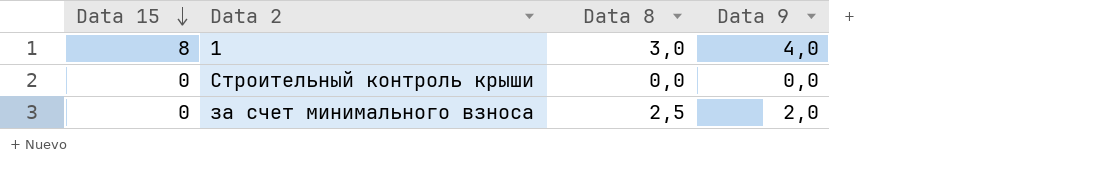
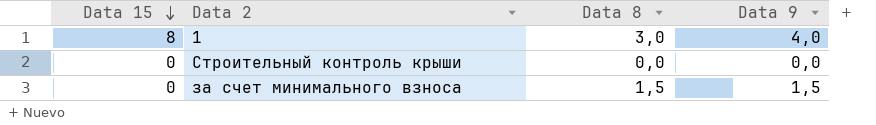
за счет минимального взноса | Data 8: 2,5 -> 1,5
за счет минимального взноса | Data 9: 2,0 -> 1,5

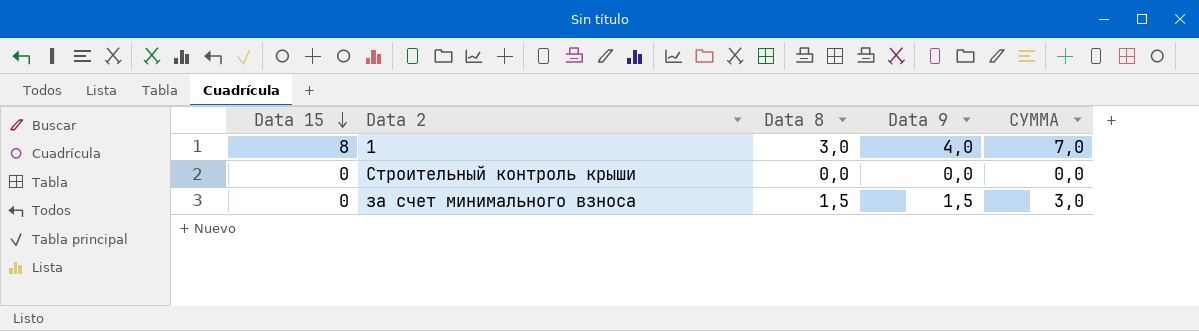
column СУММА | formula: none -> [Data 8] + [Data 9]

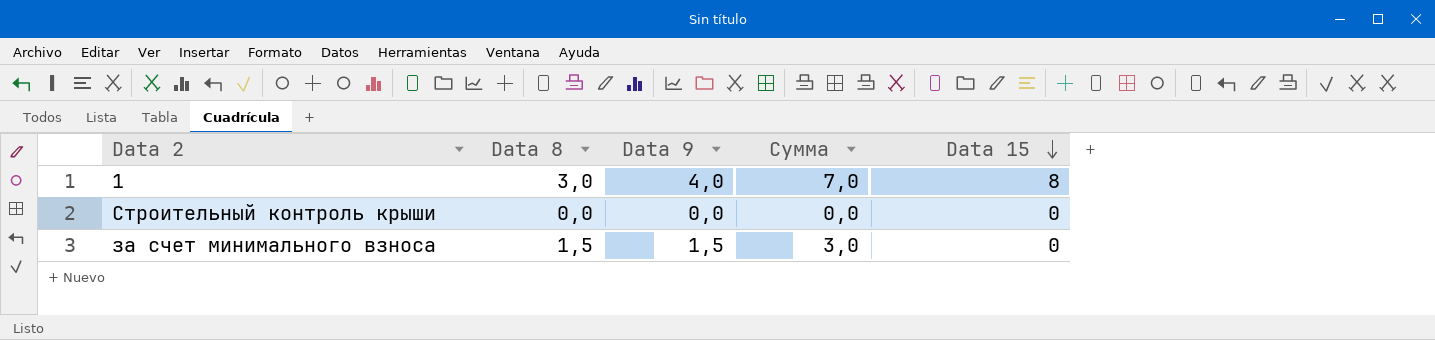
column name: СУММА -> Сумма
column Data 15 | position: 1 -> 5

